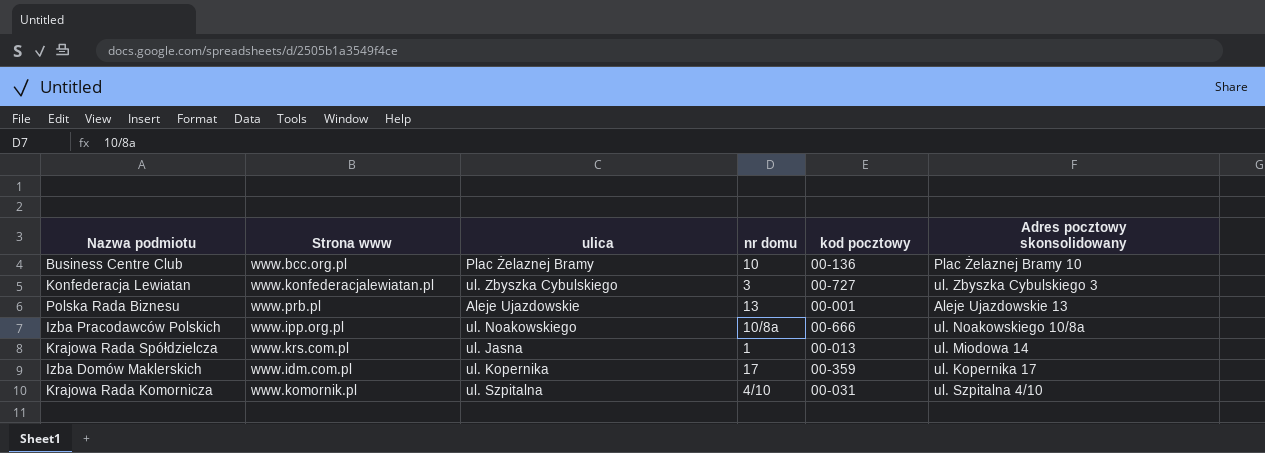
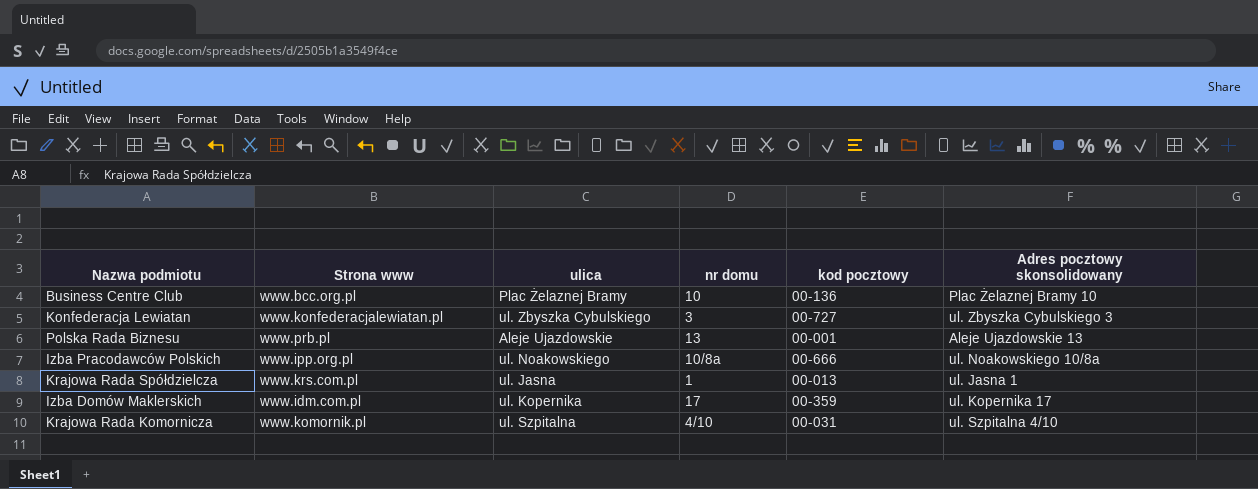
Krajowa Rada Spółdzielcza | Adres pocztowy skonsolidowany: ul. Miodowa 14 -> ul. Jasna 1

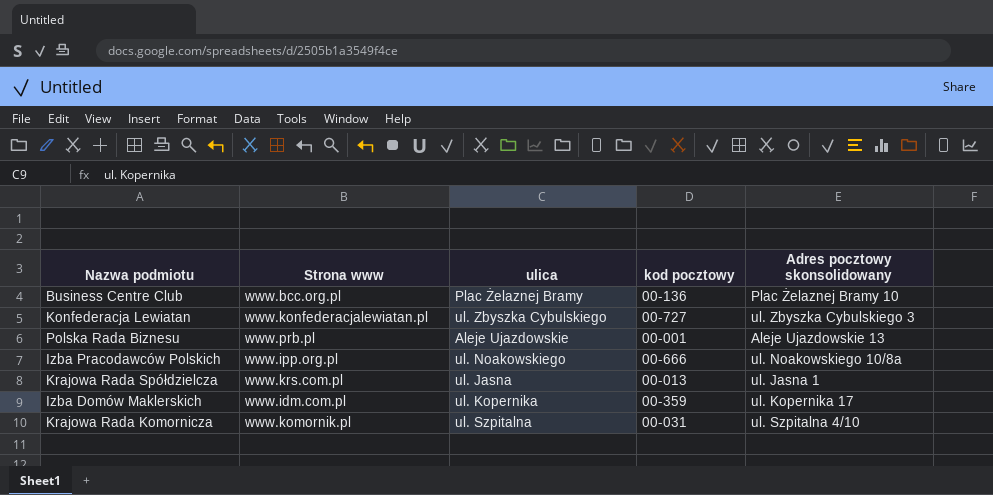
column nr domu | position: 4 -> none

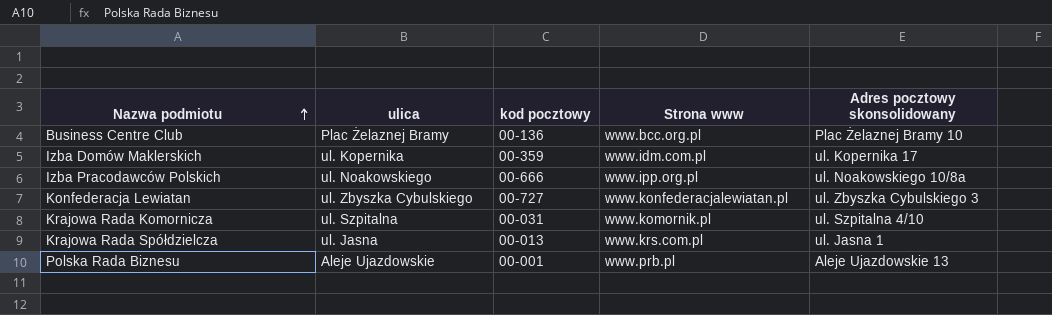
row order: none -> Nazwa podmiotu ascending
column Strona www | position: 2 -> 4

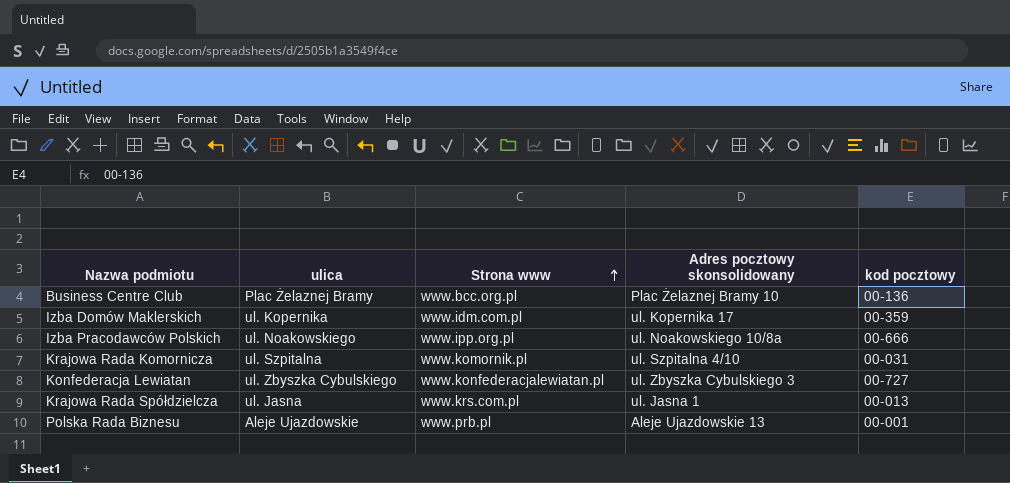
row order: Nazwa podmiotu ascending -> Strona www ascending
column kod pocztowy | position: 3 -> 5

